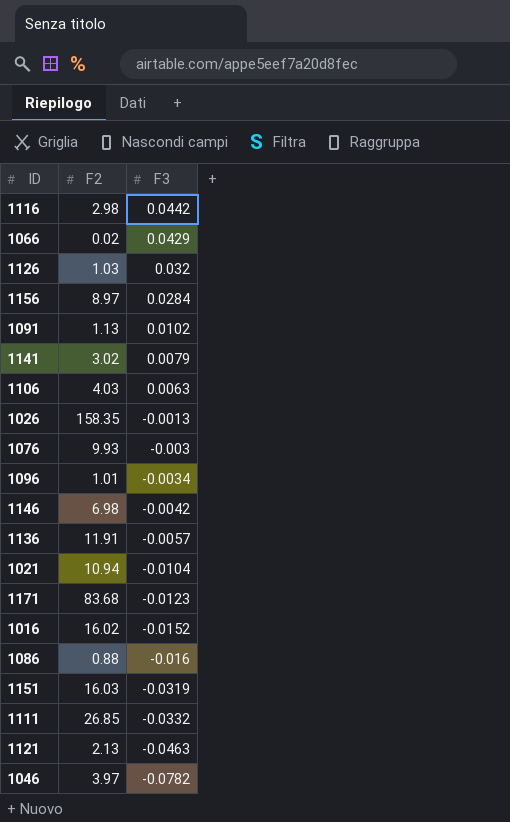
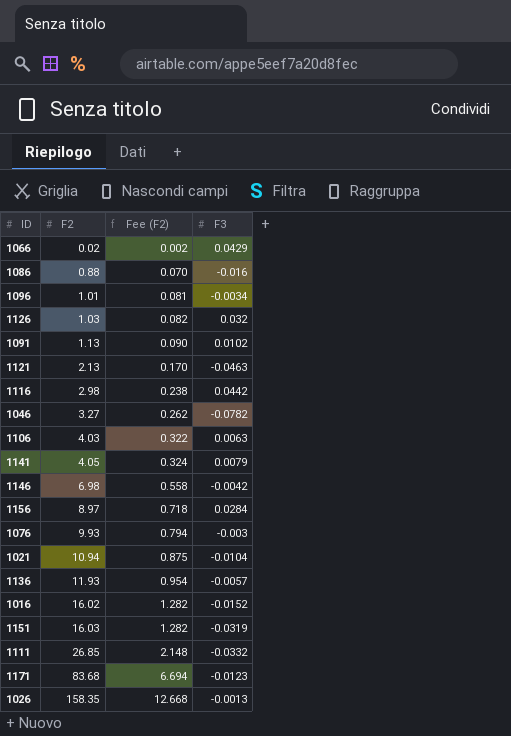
row order: F3 descending -> F2 ascending
column Fee (F2) | formula: none -> [F2] * 0.08
1046 | F2: 3.97 -> 3.27
1141 | F2: 3.02 -> 4.05
1136 | F2: 11.91 -> 11.93

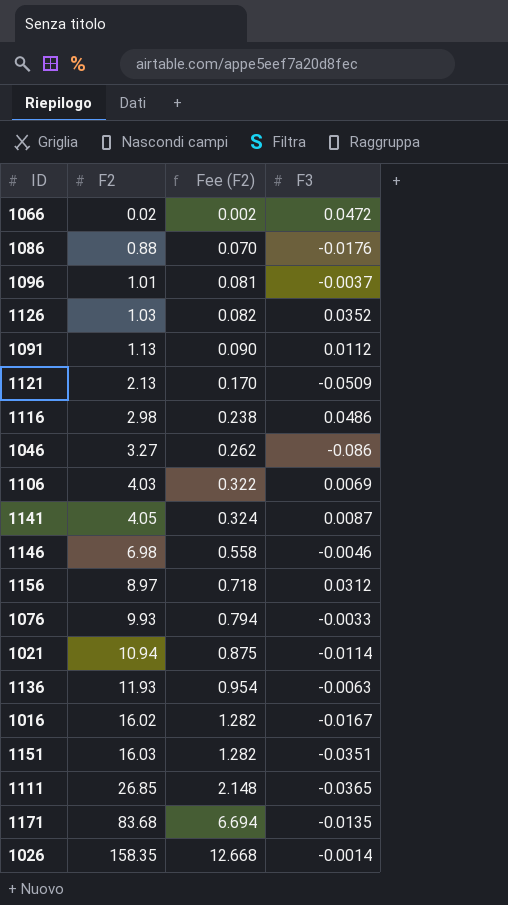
1066 | F3: 0.0429 -> 0.0472
1086 | F3: -0.016 -> -0.0176
1096 | F3: -0.0034 -> -0.0037
1126 | F3: 0.032 -> 0.0352
1091 | F3: 0.0102 -> 0.0112
1121 | F3: -0.0463 -> -0.0509
1116 | F3: 0.0442 -> 0.0486
1046 | F3: -0.0782 -> -0.086
1106 | F3: 0.0063 -> 0.0069
1141 | F3: 0.0079 -> 0.0087
1146 | F3: -0.0042 -> -0.0046
1156 | F3: 0.0284 -> 0.0312
1076 | F3: -0.003 -> -0.0033
1021 | F3: -0.0104 -> -0.0114
1136 | F3: -0.0057 -> -0.0063
1016 | F3: -0.0152 -> -0.0167
1151 | F3: -0.0319 -> -0.0351
1111 | F3: -0.0332 -> -0.0365
1171 | F3: -0.0123 -> -0.0135
1026 | F3: -0.0013 -> -0.0014

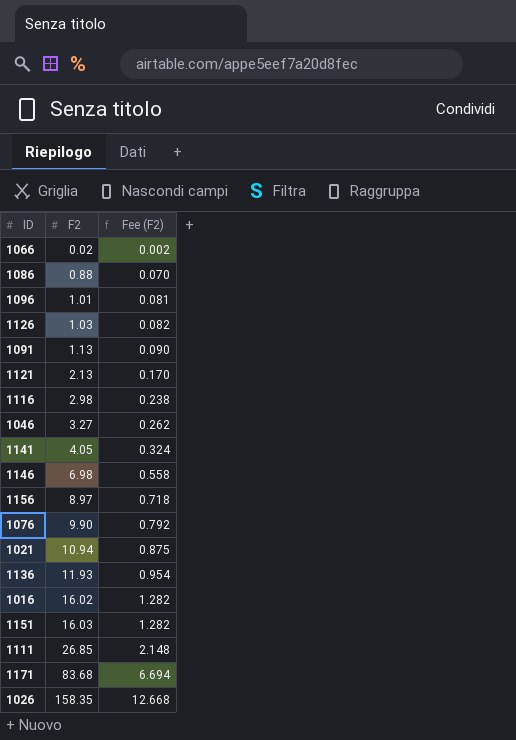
column F3 | position: 4 -> none
row 1106: 4.03 | 0.322 | 0.0069 -> none
1076 | F2: 9.93 -> 9.90
1076 | Fee (F2): 0.794 -> 0.792

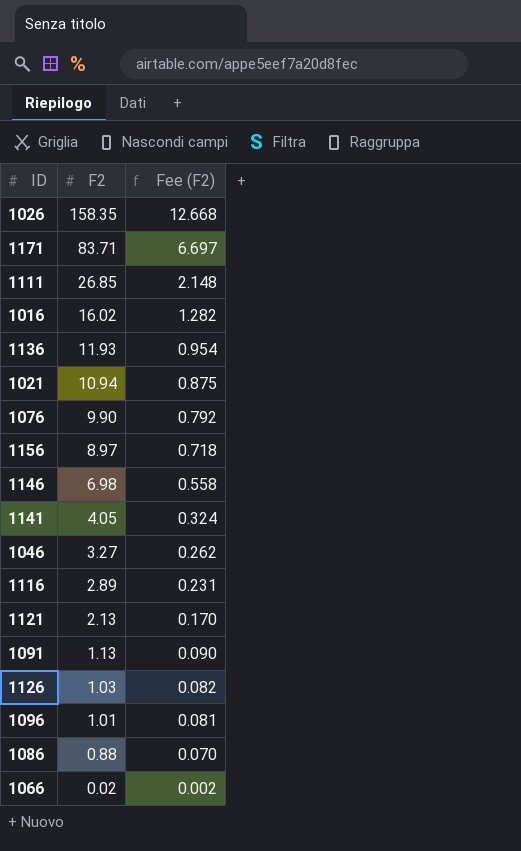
row order: F2 ascending -> F2 descending
row 1151: 16.03 | 1.282 -> none
1171 | F2: 83.68 -> 83.71
1171 | Fee (F2): 6.694 -> 6.697
1116 | F2: 2.98 -> 2.89
1116 | Fee (F2): 0.238 -> 0.231

